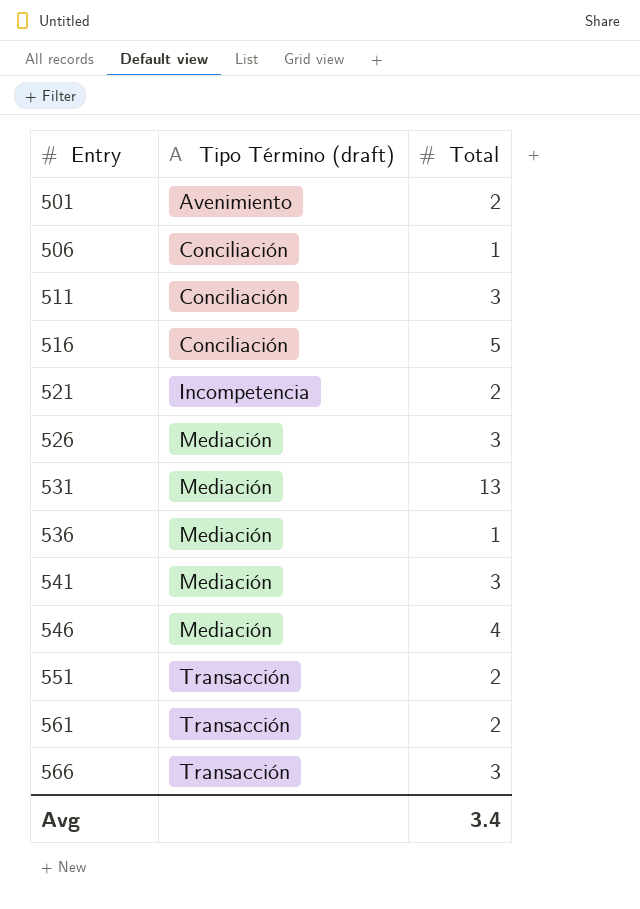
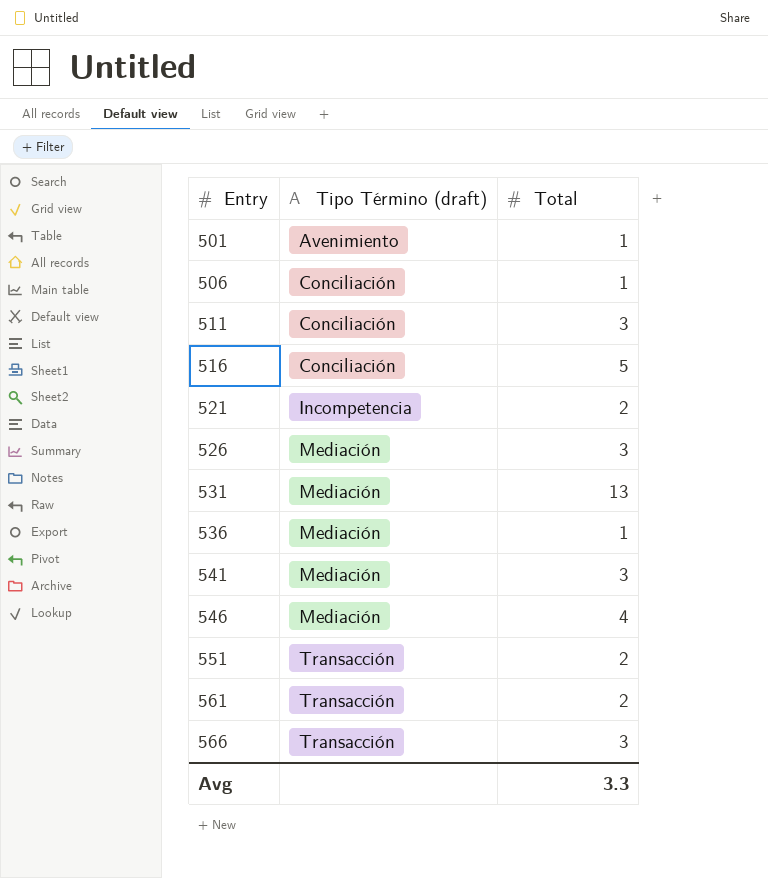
501 | Total: 2 -> 1
Avg | Total: 3.4 -> 3.3

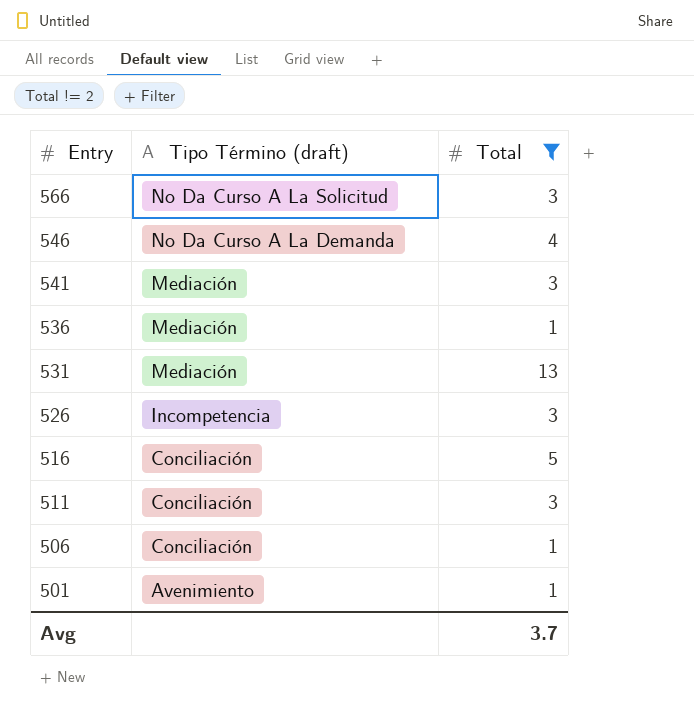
filter: none -> Total != 2
row order: Entry ascending -> Entry descending
566 | Tipo Término (draft): Transacción -> No Da Curso A La Solicitud
546 | Tipo Término (draft): Mediación -> No Da Curso A La Demanda
526 | Tipo Término (draft): Mediación -> Incompetencia
Avg | Total: 3.3 -> 3.7

